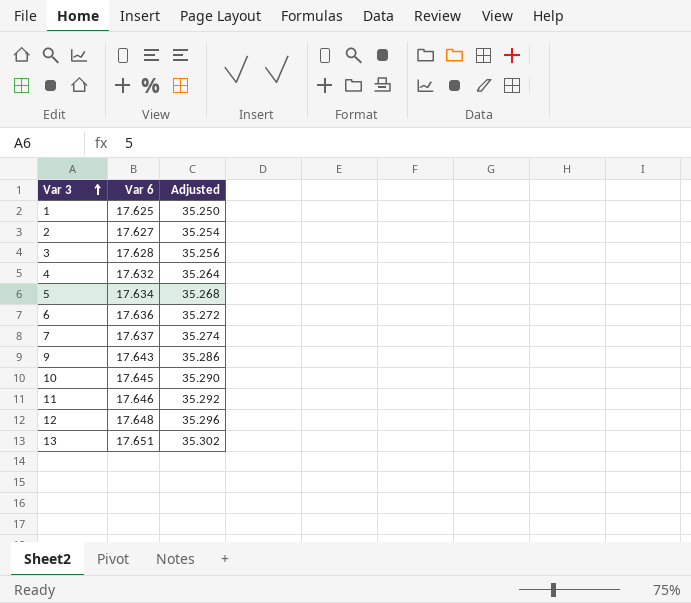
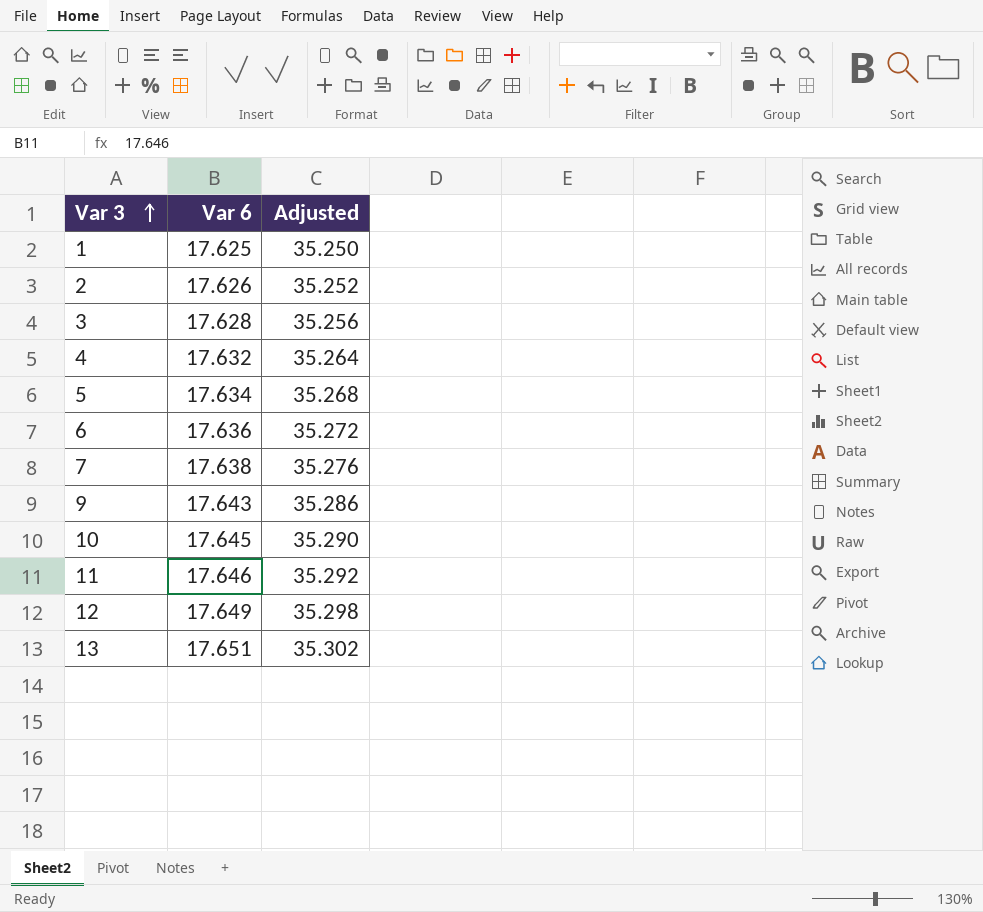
2 | Var 6: 17.627 -> 17.626
2 | Adjusted: 35.254 -> 35.252
7 | Var 6: 17.637 -> 17.638
7 | Adjusted: 35.274 -> 35.276
12 | Var 6: 17.648 -> 17.649
12 | Adjusted: 35.296 -> 35.298

